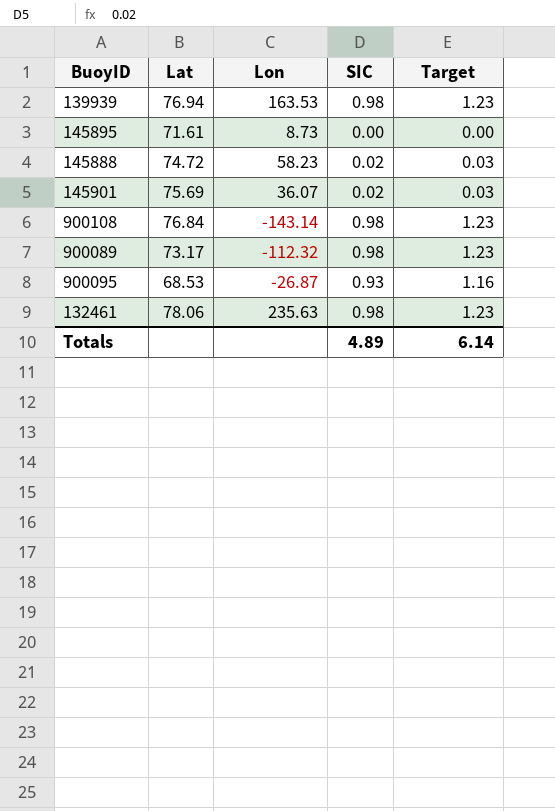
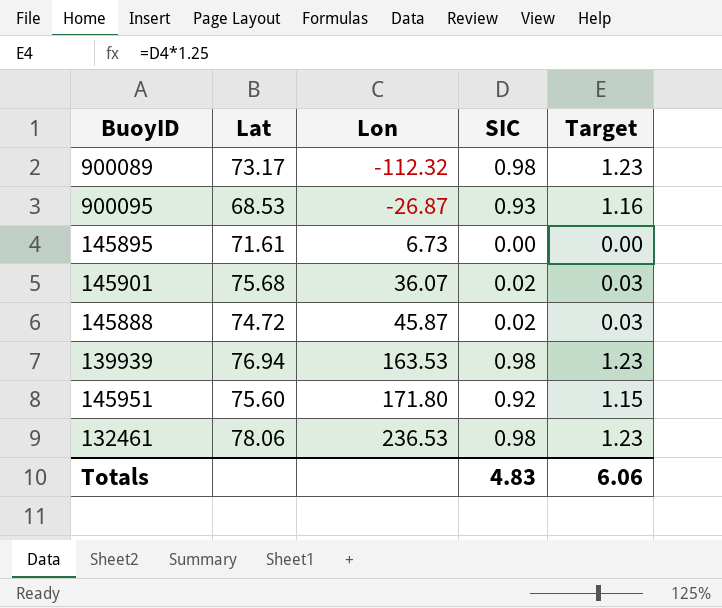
row order: none -> Lon ascending
row 900108: 76.84 | -143.14 | 0.98 | 1.23 -> none
145895 | Lon: 8.73 -> 6.73
145901 | Lat: 75.69 -> 75.68
145888 | Lon: 58.23 -> 45.87
row 145951: none -> 75.60 | 171.80 | 0.92 | 1.15
132461 | Lon: 235.63 -> 236.53
Totals | SIC: 4.89 -> 4.83
Totals | Target: 6.14 -> 6.06

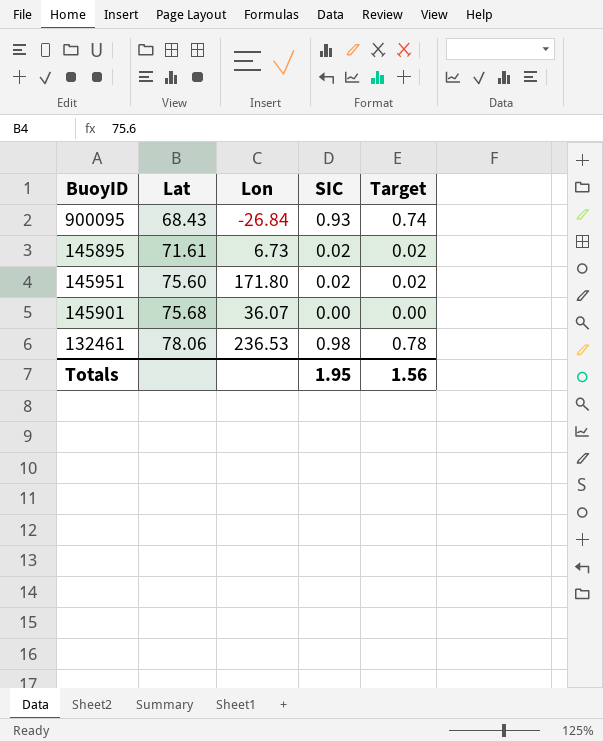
row order: Lon ascending -> Lat ascending
column Target | formula: [SIC] * 1.25 -> [SIC] * 0.8
row 900089: 73.17 | -112.32 | 0.98 | 1.23 -> none
row 145888: 74.72 | 45.87 | 0.02 | 0.03 -> none
row 139939: 76.94 | 163.53 | 0.98 | 1.23 -> none
900095 | Lat: 68.53 -> 68.43
900095 | Lon: -26.87 -> -26.84
145895 | SIC: 0.00 -> 0.02
145951 | SIC: 0.92 -> 0.02
145901 | SIC: 0.02 -> 0.00
Totals | SIC: 4.83 -> 1.95
Totals | Target: 6.06 -> 1.56

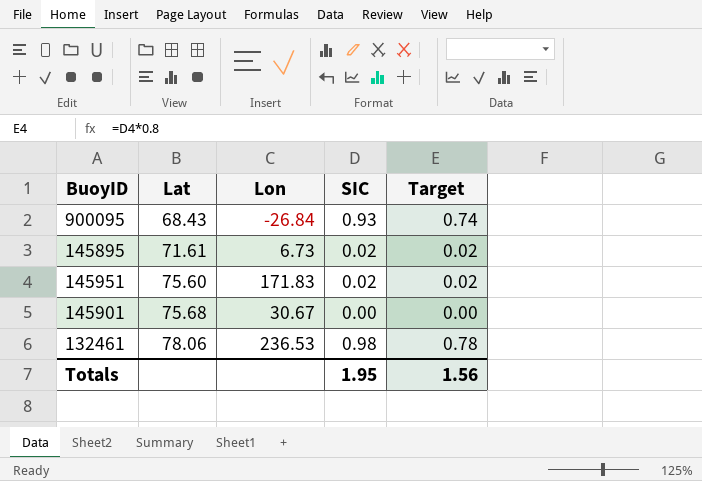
145951 | Lon: 171.80 -> 171.83
145901 | Lon: 36.07 -> 30.67

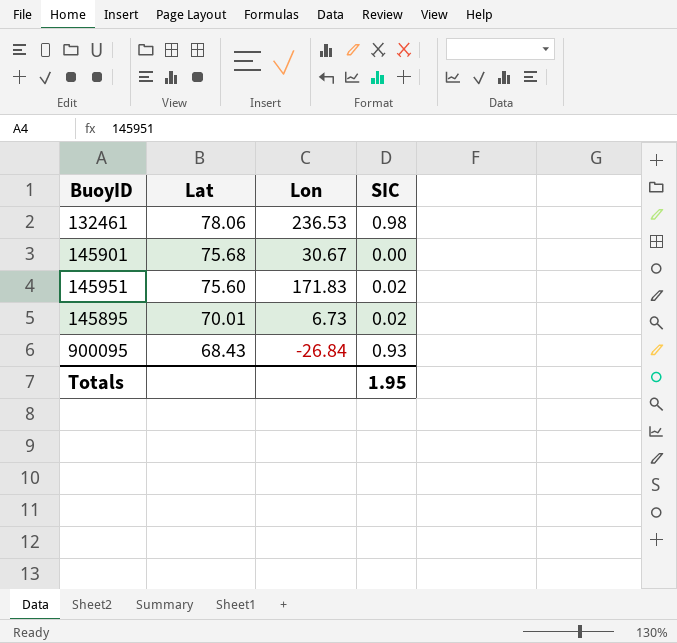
row order: Lat ascending -> Lat descending
column Target | formula: [SIC] * 0.8 -> none
145895 | Lat: 71.61 -> 70.01

